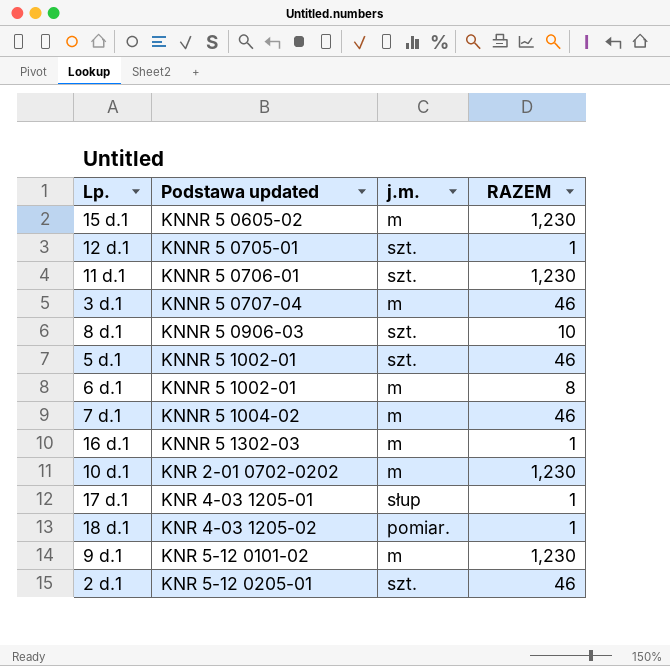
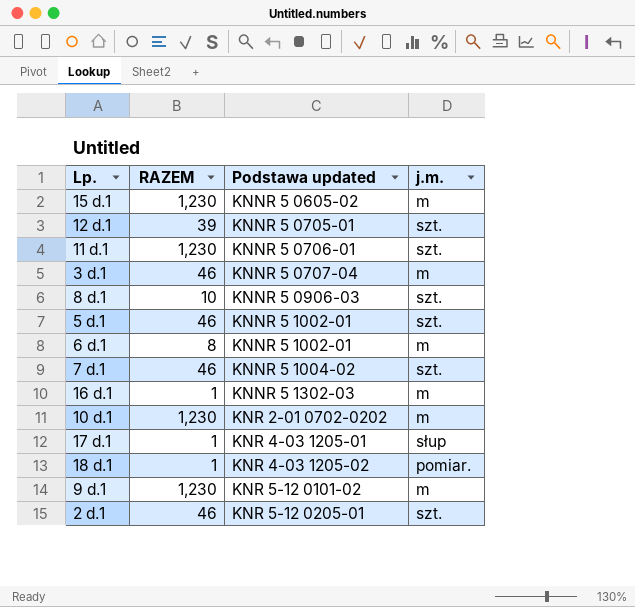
column RAZEM | position: 4 -> 2
12 d.1 | RAZEM: 1 -> 39
7 d.1 | j.m.: m -> szt.

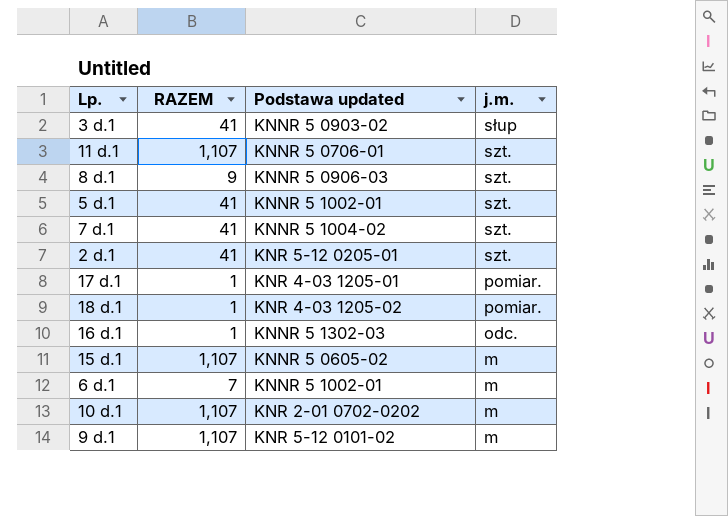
row order: Podstawa updated ascending -> j.m. descending
row 12 d.1: 39 | KNNR 5 0705-01 | szt. -> none
3 d.1 | RAZEM: 46 -> 41
3 d.1 | Podstawa updated: KNNR 5 0707-04 -> KNNR 5 0903-02
3 d.1 | j.m.: m -> słup
11 d.1 | RAZEM: 1,230 -> 1,107
8 d.1 | RAZEM: 10 -> 9
5 d.1 | RAZEM: 46 -> 41
7 d.1 | RAZEM: 46 -> 41
2 d.1 | RAZEM: 46 -> 41
17 d.1 | j.m.: słup -> pomiar.
16 d.1 | j.m.: m -> odc.
15 d.1 | RAZEM: 1,230 -> 1,107
6 d.1 | RAZEM: 8 -> 7
10 d.1 | RAZEM: 1,230 -> 1,107
9 d.1 | RAZEM: 1,230 -> 1,107

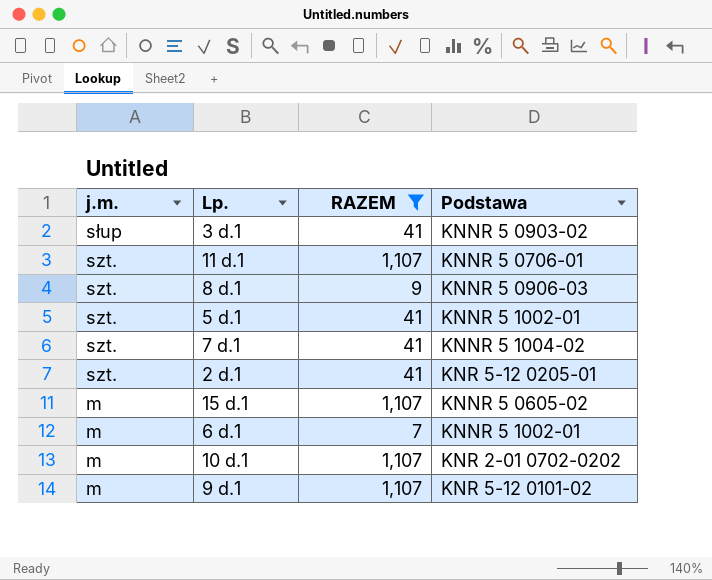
filter: none -> RAZEM != 1
column j.m. | position: 4 -> 1
column name: Podstawa updated -> Podstawa

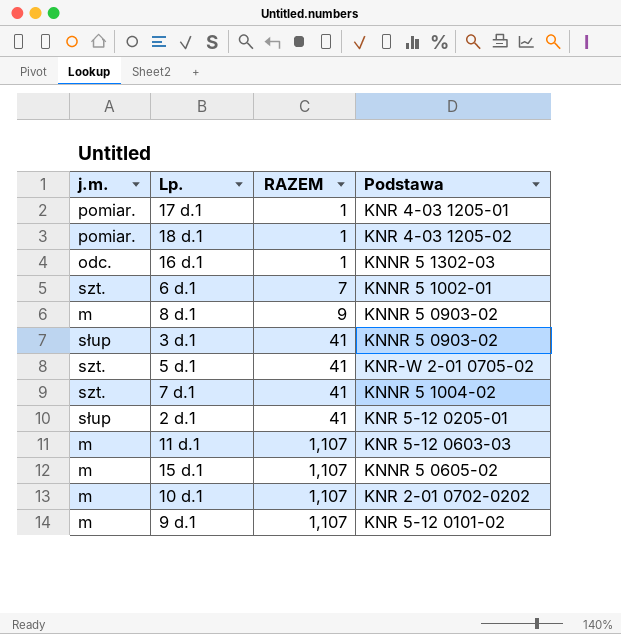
filter: RAZEM != 1 -> none
row order: j.m. descending -> RAZEM ascending
6 d.1 | j.m.: m -> szt.
8 d.1 | j.m.: szt. -> m
8 d.1 | Podstawa: KNNR 5 0906-03 -> KNNR 5 0903-02
5 d.1 | Podstawa: KNNR 5 1002-01 -> KNR-W 2-01 0705-02
2 d.1 | j.m.: szt. -> słup
11 d.1 | j.m.: szt. -> m
11 d.1 | Podstawa: KNNR 5 0706-01 -> KNR 5-12 0603-03

